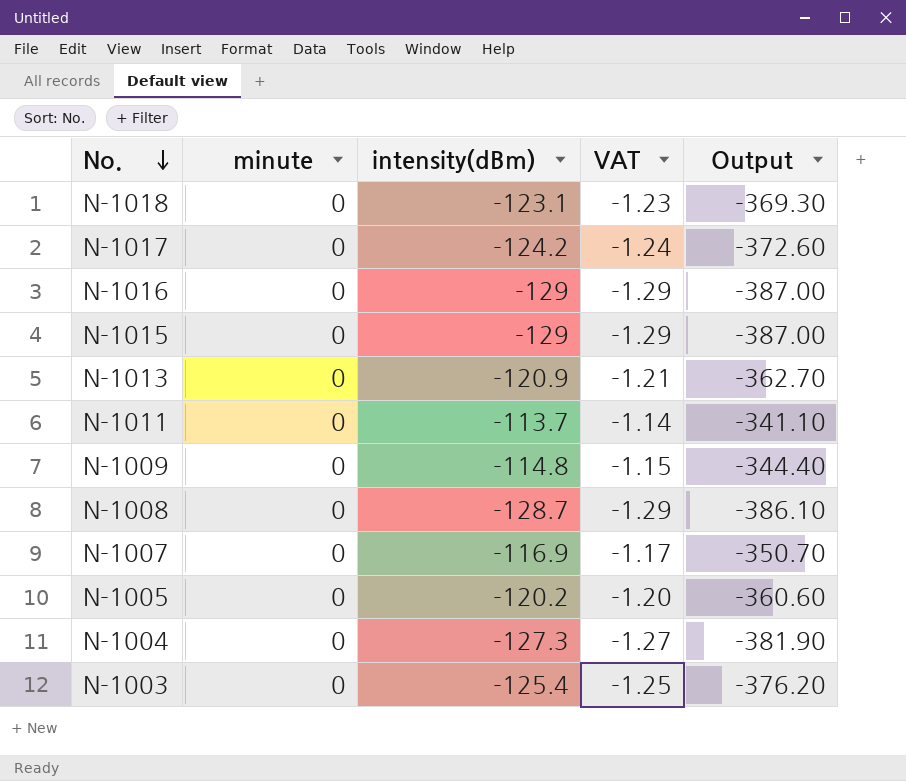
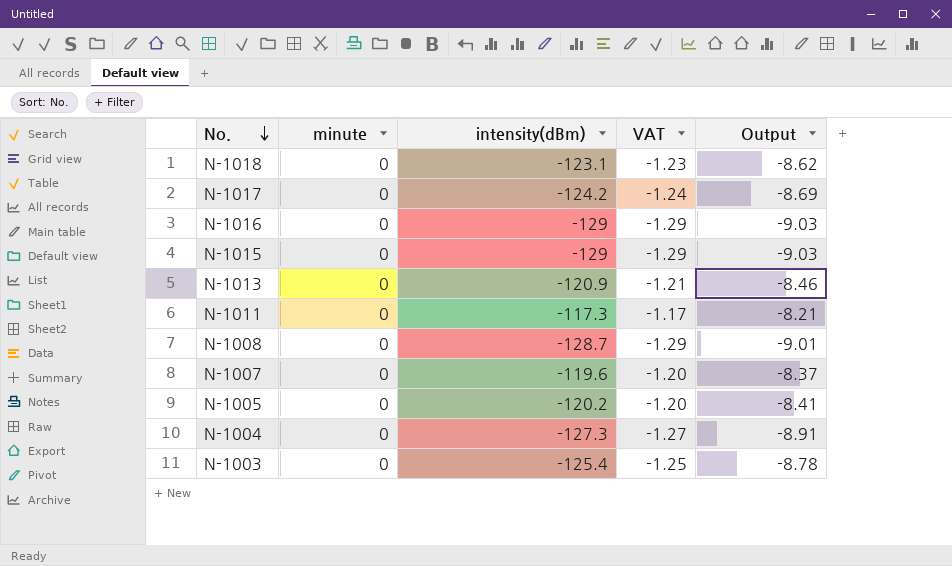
column Output | formula: [intensity(dBm)] * 3 -> [intensity(dBm)] * 0.07
row N-1009: 0 | -114.8 | -1.15 | -344.40 -> none
N-1011 | intensity(dBm): -113.7 -> -117.3
N-1011 | VAT: -1.14 -> -1.17
N-1007 | intensity(dBm): -116.9 -> -119.6
N-1007 | VAT: -1.17 -> -1.20

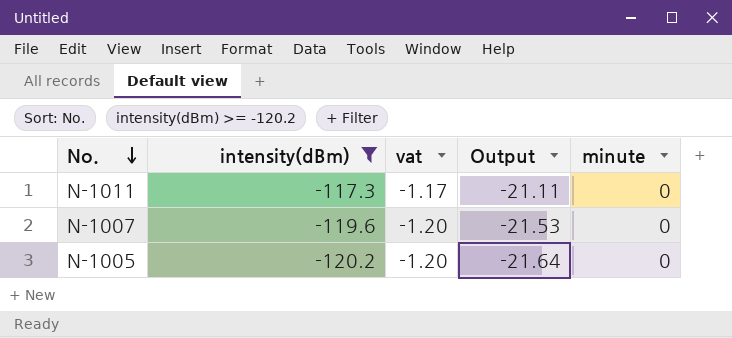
filter: none -> intensity(dBm) >= -120.2
column name: VAT -> vat
column Output | formula: [intensity(dBm)] * 0.07 -> [intensity(dBm)] * 0.18
column minute | position: 2 -> 5

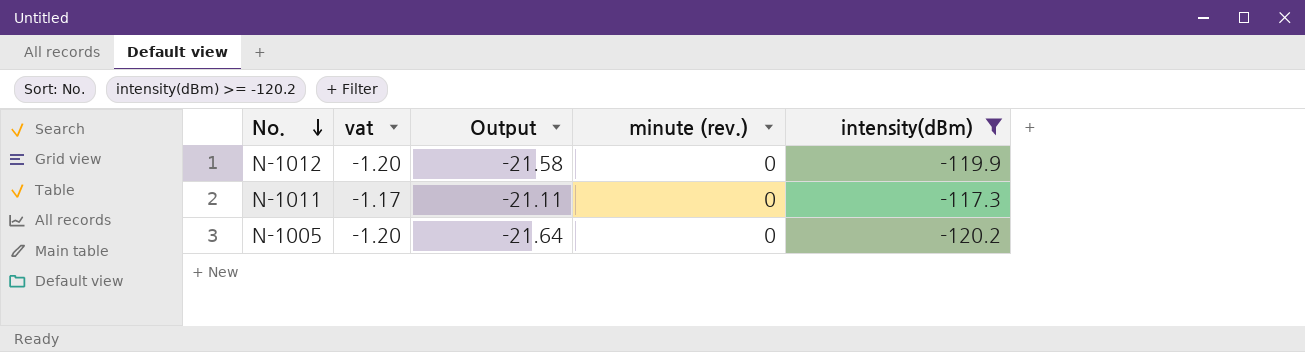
column name: minute -> minute (rev.)
column intensity(dBm) | position: 2 -> 5
row N-1007: -119.6 | -1.20 | -21.53 | 0 -> none
row N-1012: none -> -1.20 | -21.58 | 0 | -119.9

